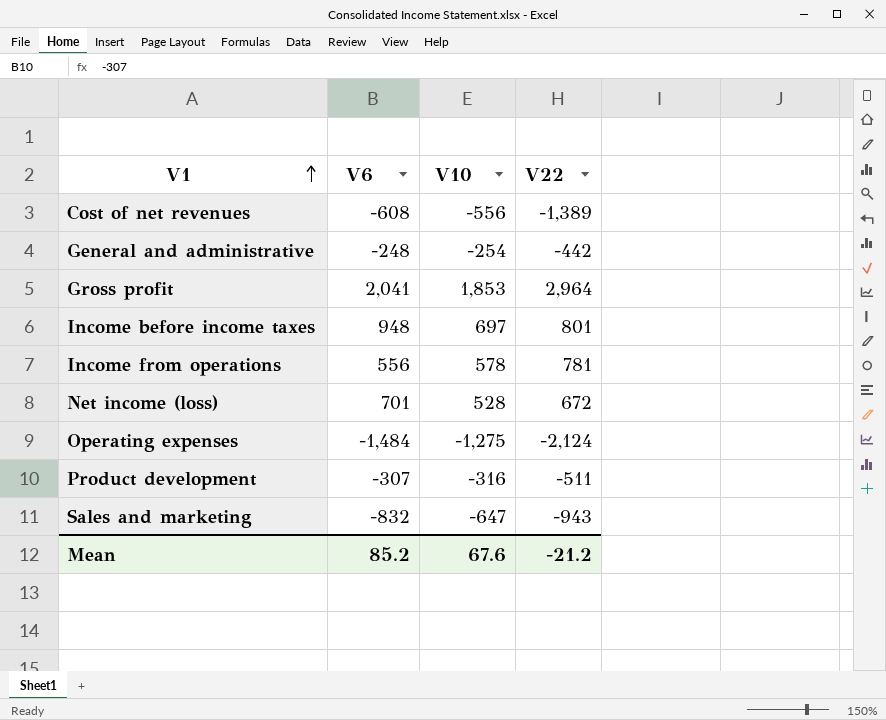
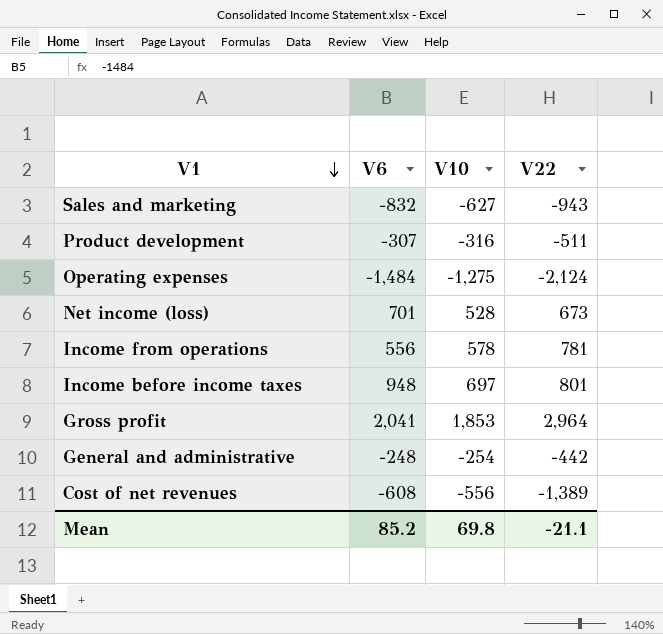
row order: V1 ascending -> V1 descending
Sales and marketing | V10: -647 -> -627
Net income (loss) | V22: 672 -> 673
Mean | V10: 67.6 -> 69.8
Mean | V22: -21.2 -> -21.1

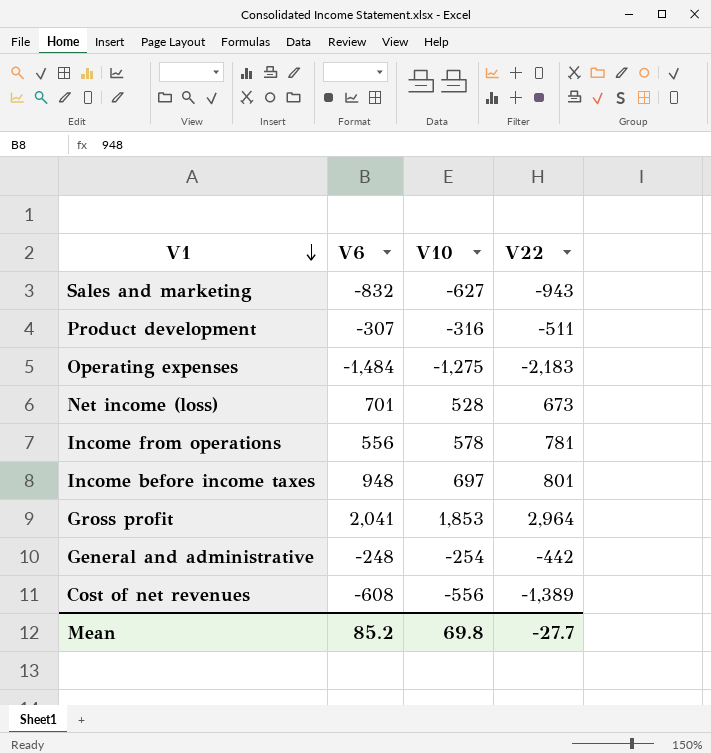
Operating expenses | V22: -2,124 -> -2,183
Mean | V22: -21.1 -> -27.7

